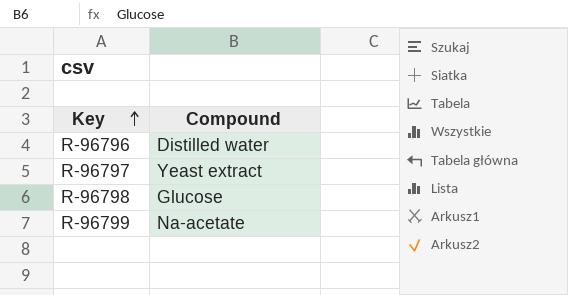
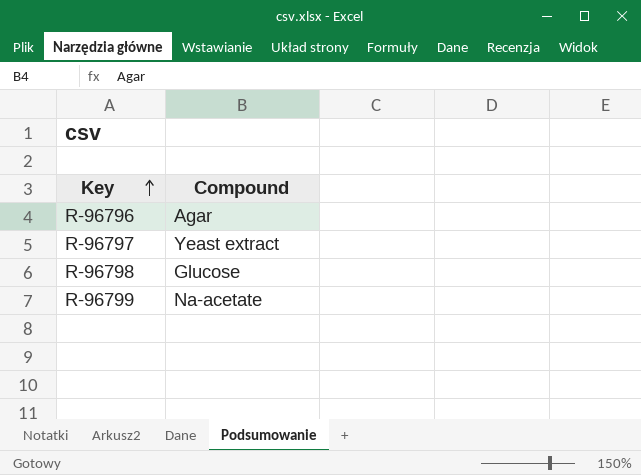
R-96796 | Compound: Distilled water -> Agar

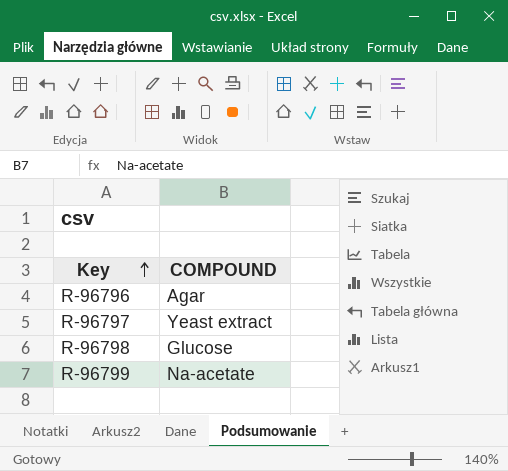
column name: Compound -> COMPOUND

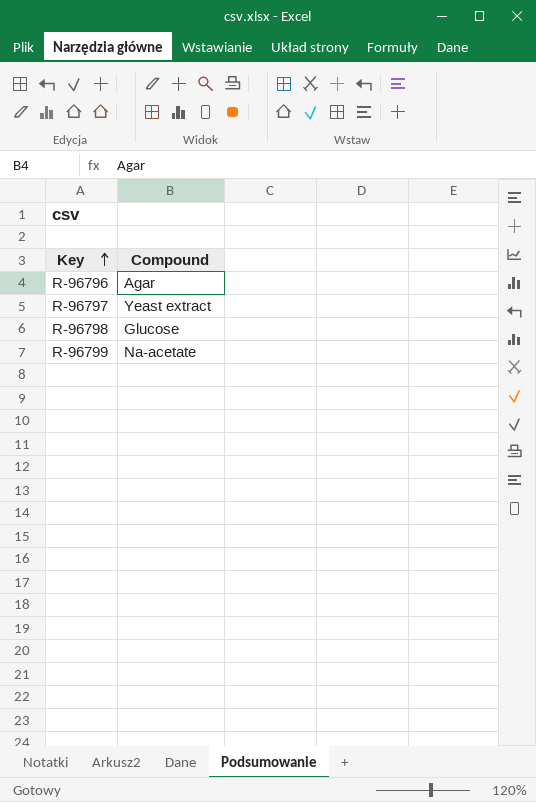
column name: COMPOUND -> Compound

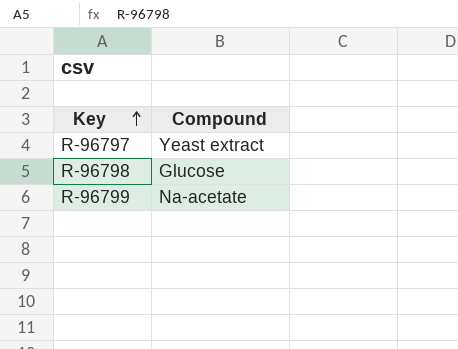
row R-96796: Agar -> none

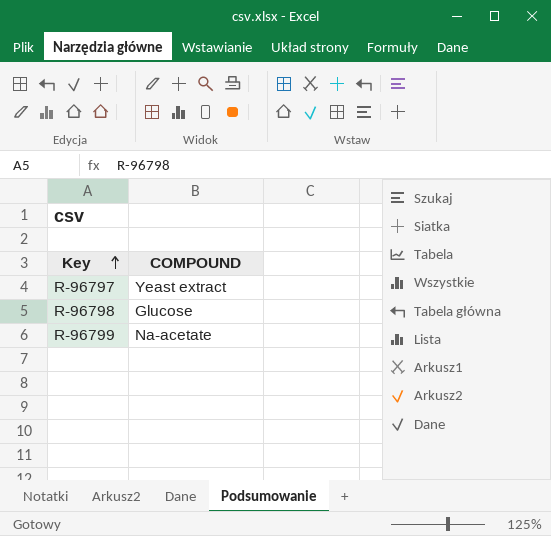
column name: Compound -> COMPOUND

